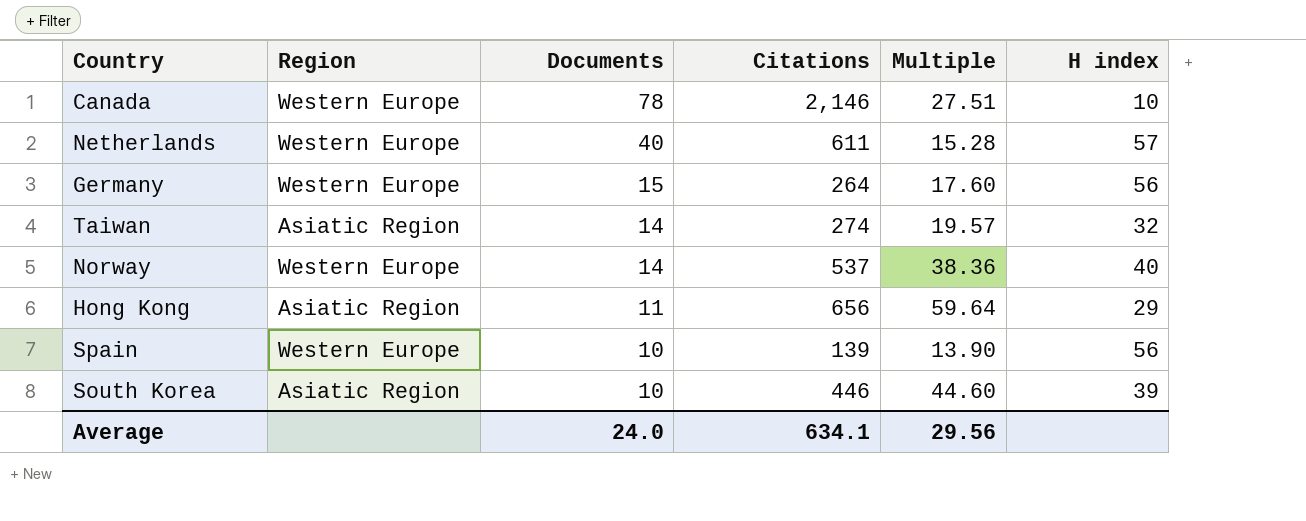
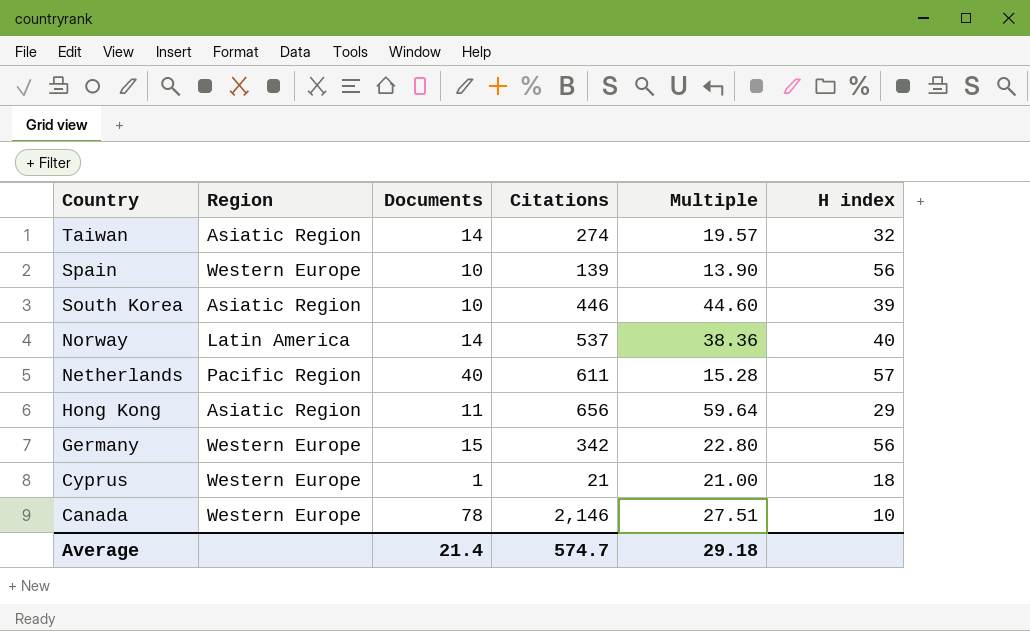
row order: Documents descending -> Country descending
Norway | Region: Western Europe -> Latin America
Netherlands | Region: Western Europe -> Pacific Region
Germany | Citations: 264 -> 342
Germany | Multiple: 17.60 -> 22.80
row Cyprus: none -> Western Europe | 1 | 21 | 21.00 | 18
Average | Documents: 24.0 -> 21.4
Average | Citations: 634.1 -> 574.7
Average | Multiple: 29.56 -> 29.18

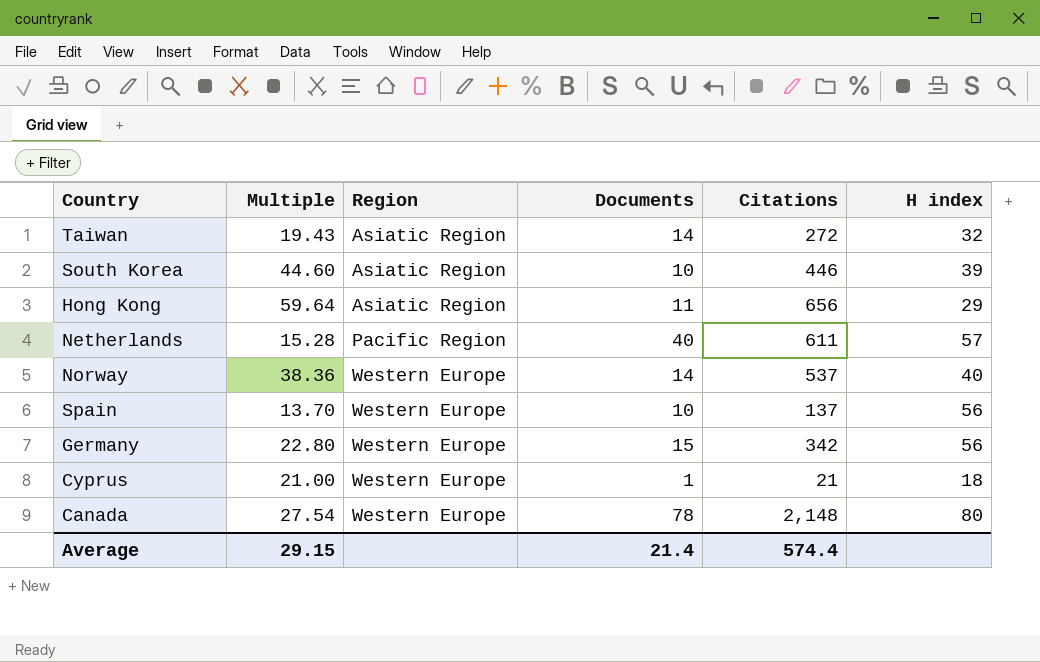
row order: Country descending -> Region ascending
column Multiple | position: 5 -> 2
Taiwan | Multiple: 19.57 -> 19.43
Taiwan | Citations: 274 -> 272
Norway | Region: Latin America -> Western Europe
Spain | Multiple: 13.90 -> 13.70
Spain | Citations: 139 -> 137
Canada | Multiple: 27.51 -> 27.54
Canada | Citations: 2,146 -> 2,148
Canada | H index: 10 -> 80
Average | Multiple: 29.18 -> 29.15
Average | Citations: 574.7 -> 574.4

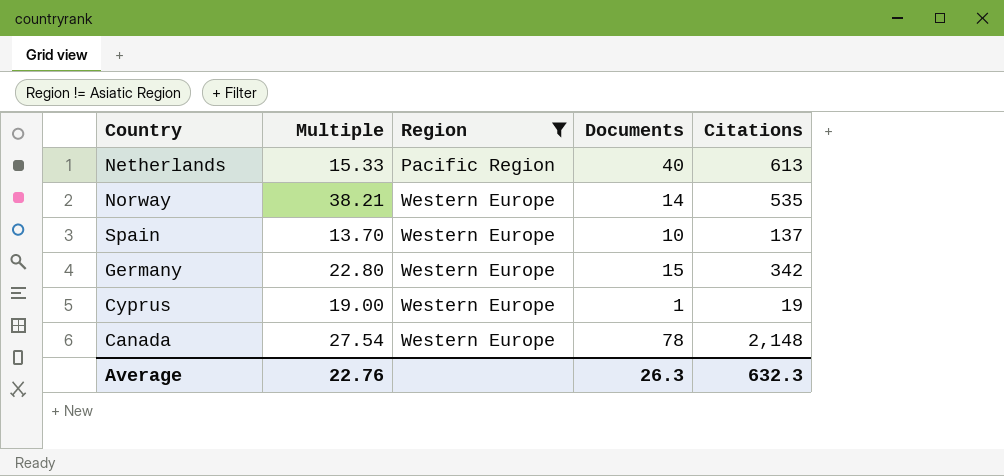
filter: none -> Region != Asiatic Region
column H index | position: 6 -> none
Netherlands | Multiple: 15.28 -> 15.33
Netherlands | Citations: 611 -> 613
Norway | Multiple: 38.36 -> 38.21
Norway | Citations: 537 -> 535
Cyprus | Multiple: 21.00 -> 19.00
Cyprus | Citations: 21 -> 19
Average | Multiple: 29.15 -> 22.76
Average | Documents: 21.4 -> 26.3
Average | Citations: 574.4 -> 632.3

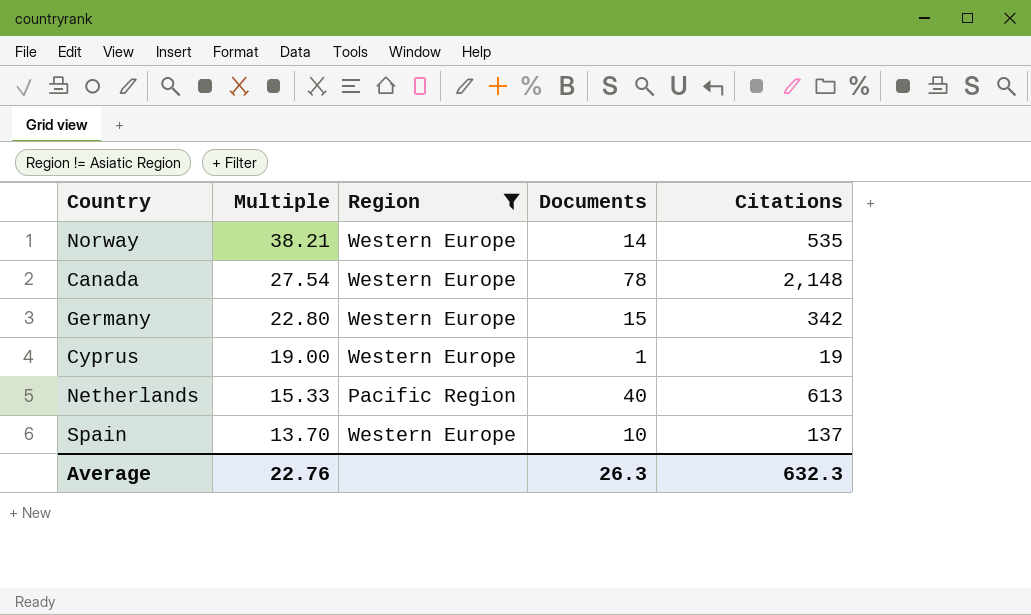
row order: Region ascending -> Multiple descending

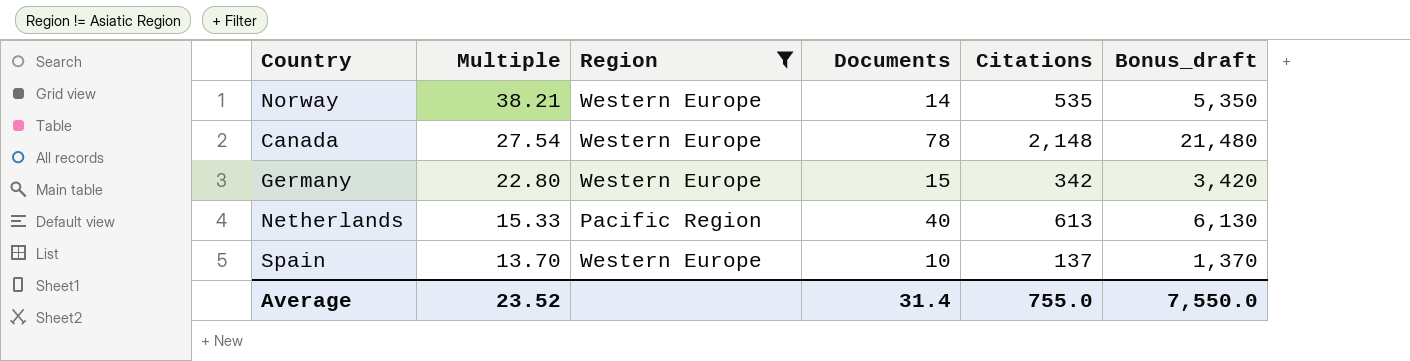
column Bonus_draft | formula: none -> [Citations] * 10
row Cyprus: 19.00 | Western Europe | 1 | 19 -> none
Average | Multiple: 22.76 -> 23.52
Average | Documents: 26.3 -> 31.4
Average | Citations: 632.3 -> 755.0

